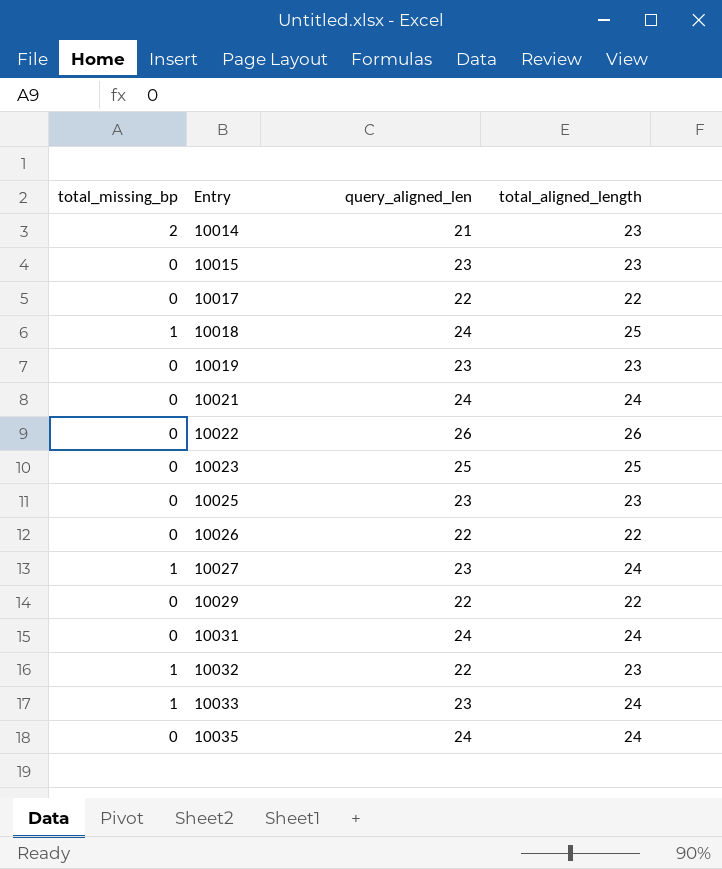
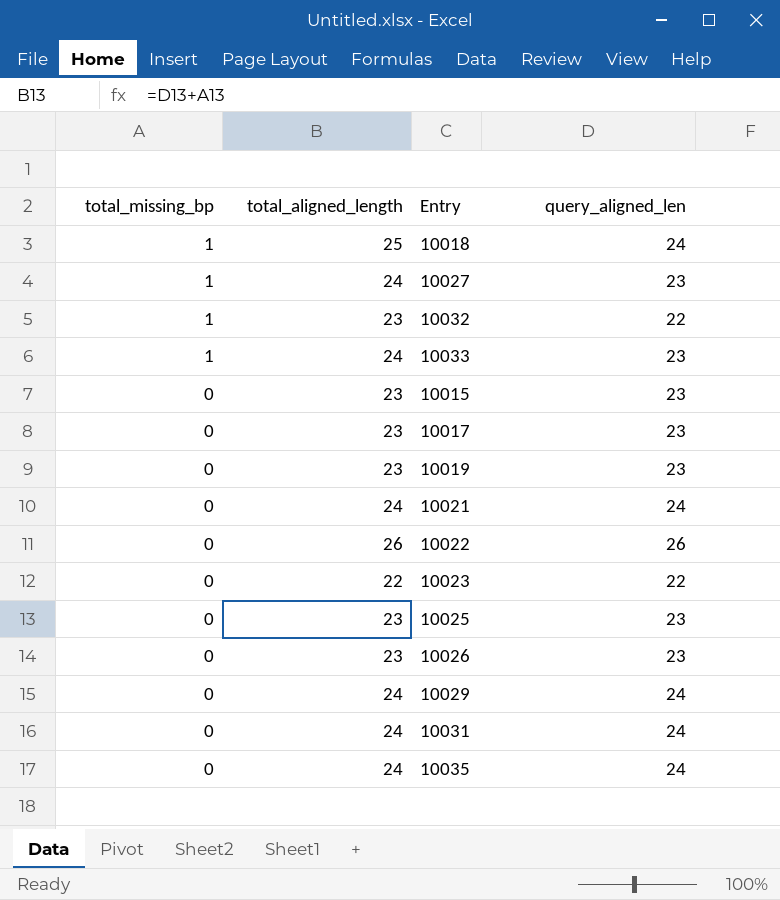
row order: Entry ascending -> total_missing_bp descending
column total_aligned_length | position: 4 -> 2
row 10014: 2 | 21 | 23 -> none
10017 | total_aligned_length: 22 -> 23
10017 | query_aligned_len: 22 -> 23
10023 | total_aligned_length: 25 -> 22
10023 | query_aligned_len: 25 -> 22
10026 | total_aligned_length: 22 -> 23
10026 | query_aligned_len: 22 -> 23
10029 | total_aligned_length: 22 -> 24
10029 | query_aligned_len: 22 -> 24

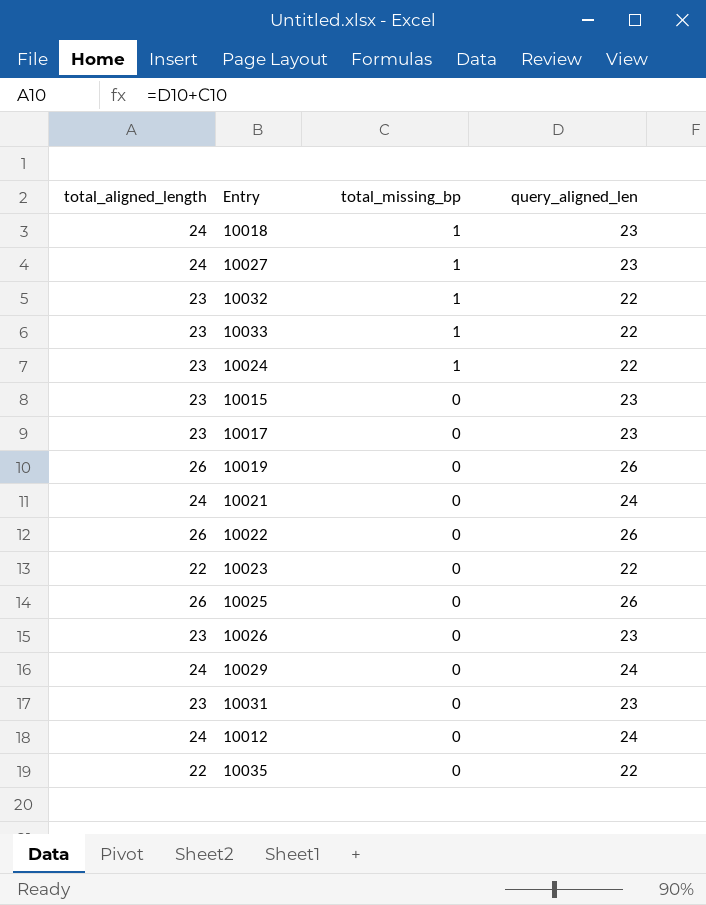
column total_missing_bp | position: 1 -> 3
10018 | total_aligned_length: 25 -> 24
10018 | query_aligned_len: 24 -> 23
10033 | total_aligned_length: 24 -> 23
10033 | query_aligned_len: 23 -> 22
row 10024: none -> 23 | 1 | 22
10019 | total_aligned_length: 23 -> 26
10019 | query_aligned_len: 23 -> 26
10025 | total_aligned_length: 23 -> 26
10025 | query_aligned_len: 23 -> 26
10031 | total_aligned_length: 24 -> 23
10031 | query_aligned_len: 24 -> 23
row 10012: none -> 24 | 0 | 24
10035 | total_aligned_length: 24 -> 22
10035 | query_aligned_len: 24 -> 22

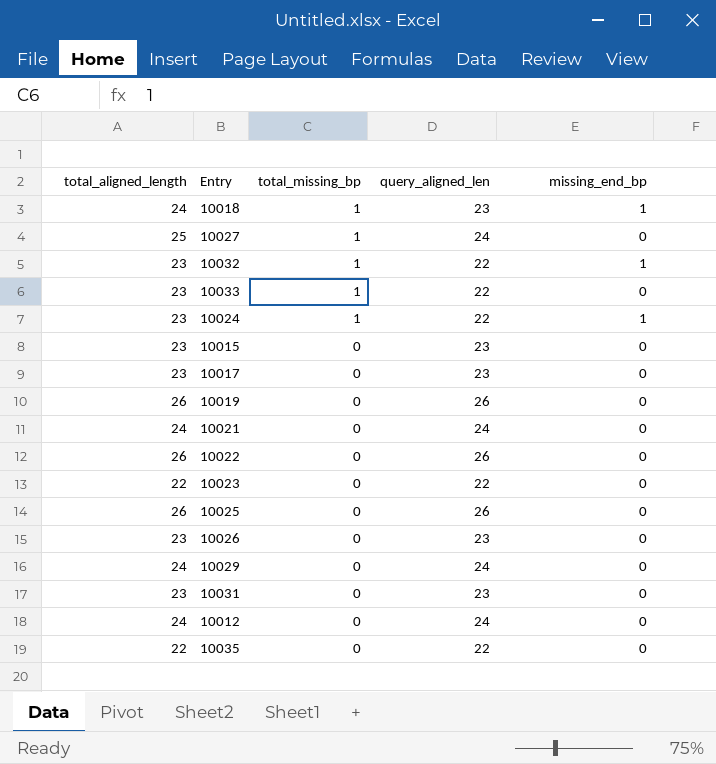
column missing_end_bp | position: none -> 5
10027 | total_aligned_length: 24 -> 25
10027 | query_aligned_len: 23 -> 24

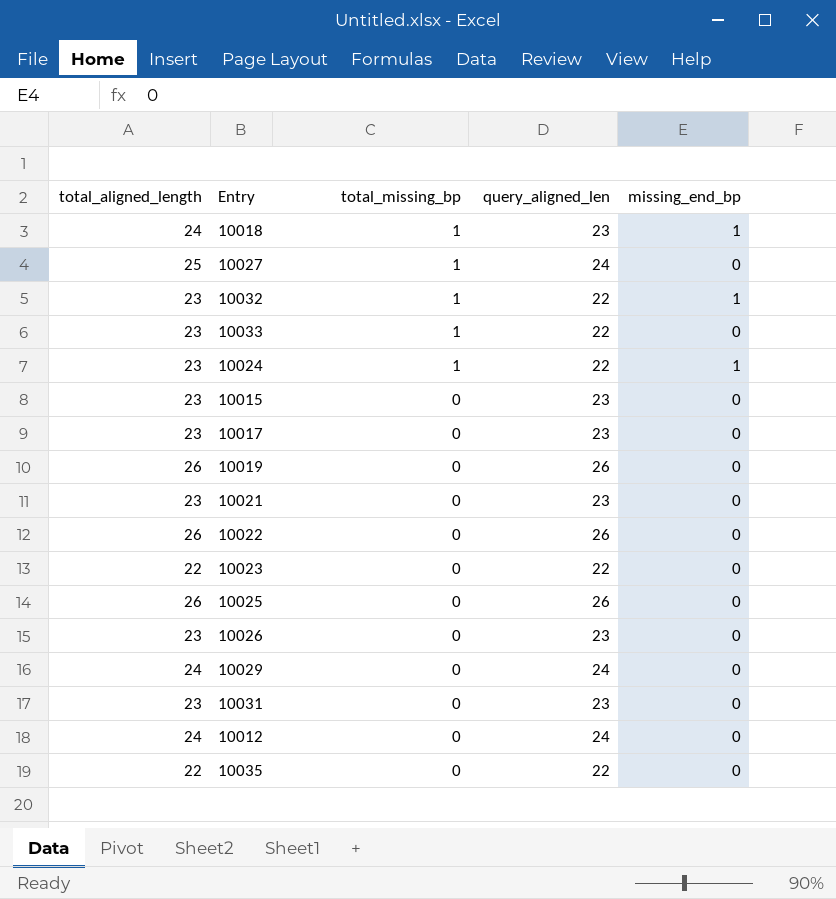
10021 | total_aligned_length: 24 -> 23
10021 | query_aligned_len: 24 -> 23

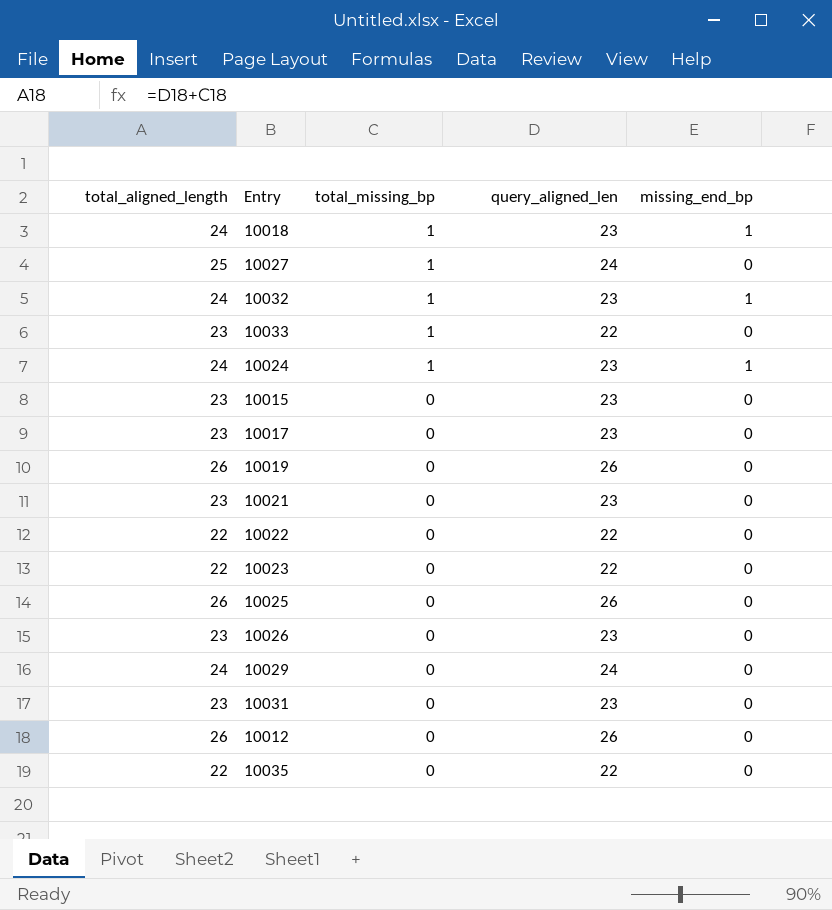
10032 | total_aligned_length: 23 -> 24
10032 | query_aligned_len: 22 -> 23
10024 | total_aligned_length: 23 -> 24
10024 | query_aligned_len: 22 -> 23
10022 | total_aligned_length: 26 -> 22
10022 | query_aligned_len: 26 -> 22
10012 | total_aligned_length: 24 -> 26
10012 | query_aligned_len: 24 -> 26

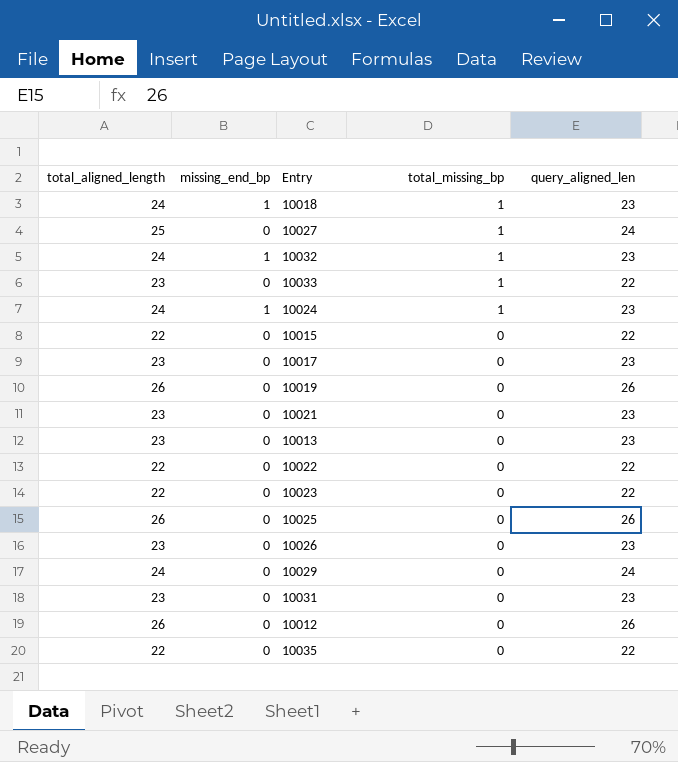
column missing_end_bp | position: 5 -> 2
10015 | total_aligned_length: 23 -> 22
10015 | query_aligned_len: 23 -> 22
row 10013: none -> 23 | 0 | 0 | 23

